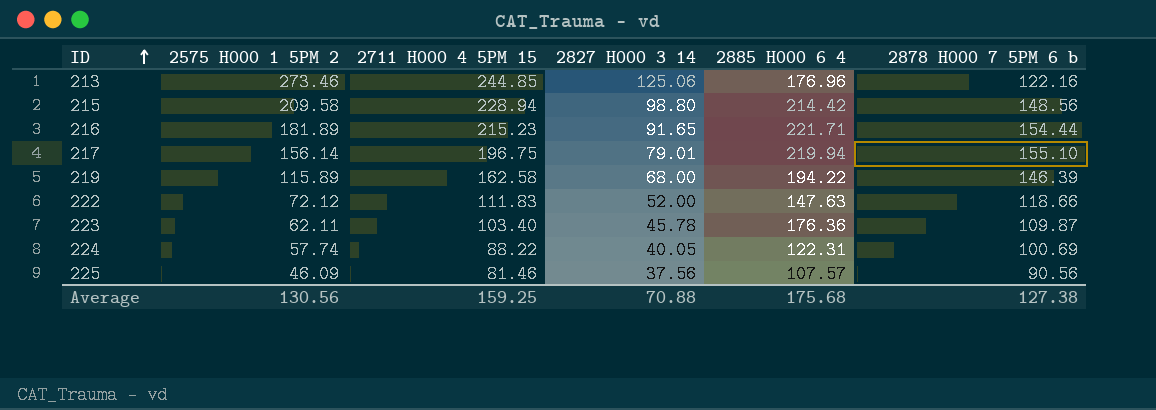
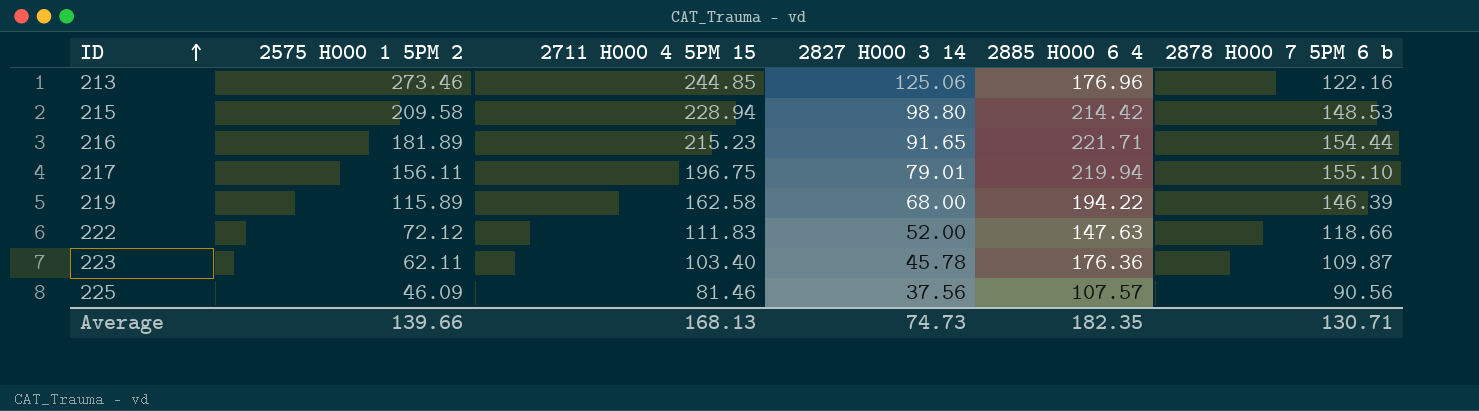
row 224: 57.74 | 88.22 | 40.05 | 122.31 | 100.69 -> none
215 | 2878 H000 7 5PM 6 b: 148.56 -> 148.53
217 | 2575 H000 1 5PM 2: 156.14 -> 156.11
Average | 2575 H000 1 5PM 2: 130.56 -> 139.66
Average | 2711 H000 4 5PM 15: 159.25 -> 168.13
Average | 2827 H000 3 14: 70.88 -> 74.73
Average | 2885 H000 6 4: 175.68 -> 182.35
Average | 2878 H000 7 5PM 6 b: 127.38 -> 130.71

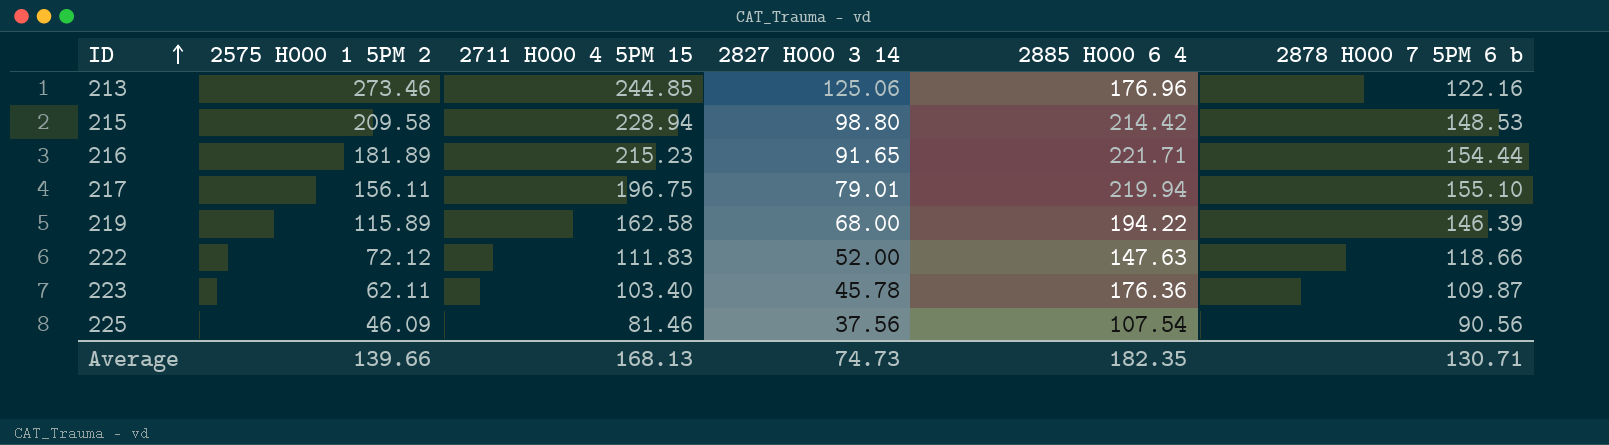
225 | 2885 H000 6 4: 107.57 -> 107.54

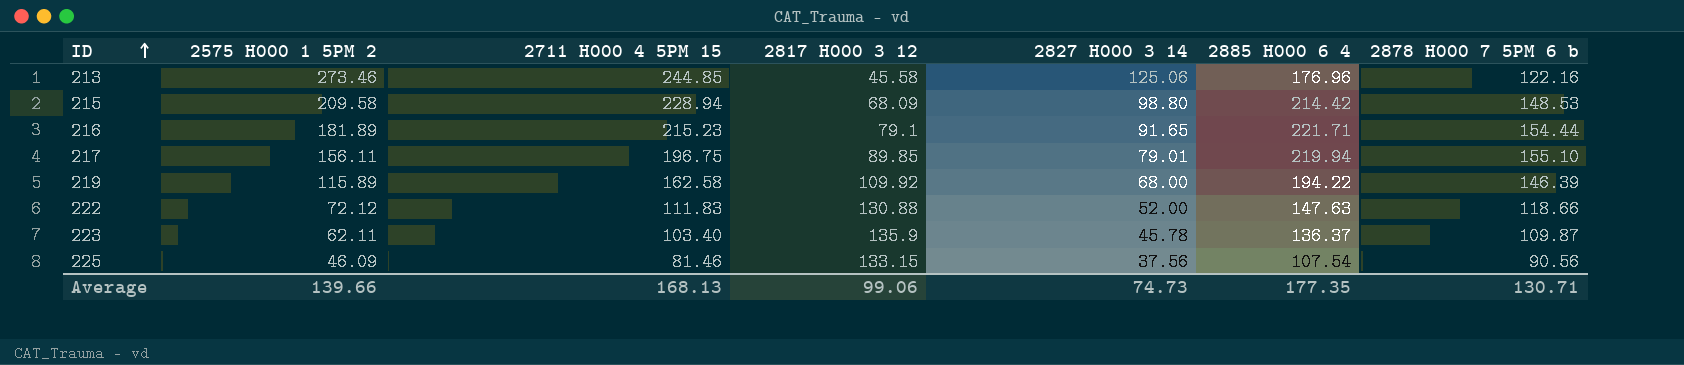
column 2817 H000 3 12 | position: none -> 4
223 | 2885 H000 6 4: 176.36 -> 136.37
Average | 2885 H000 6 4: 182.35 -> 177.35

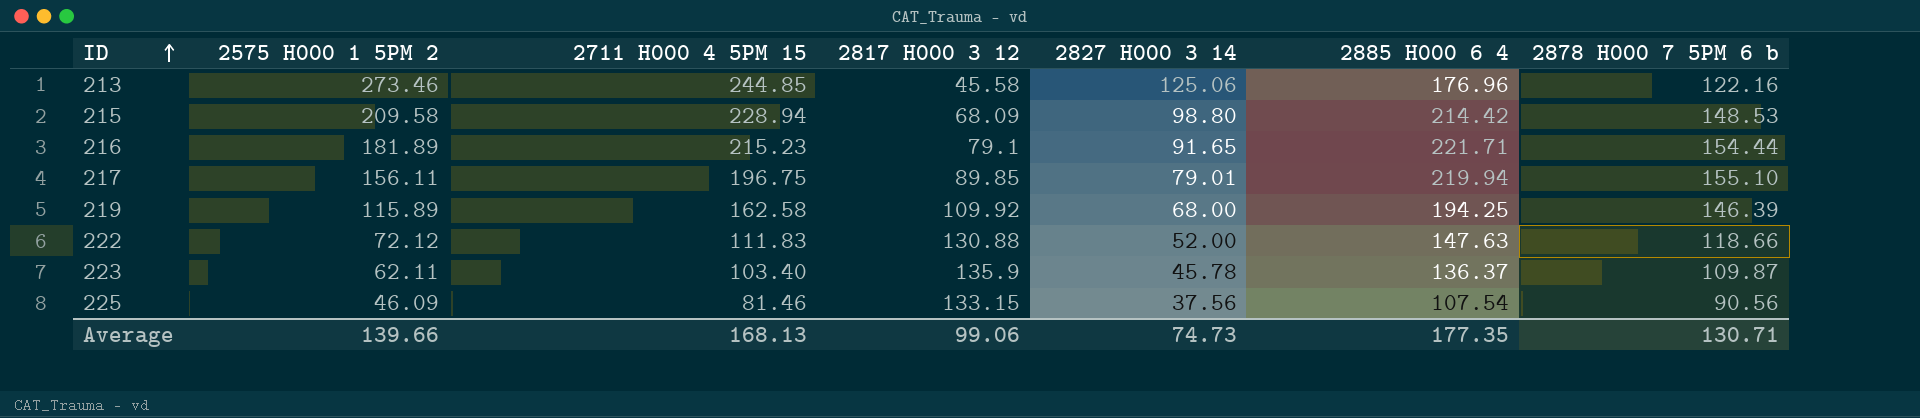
219 | 2885 H000 6 4: 194.22 -> 194.25

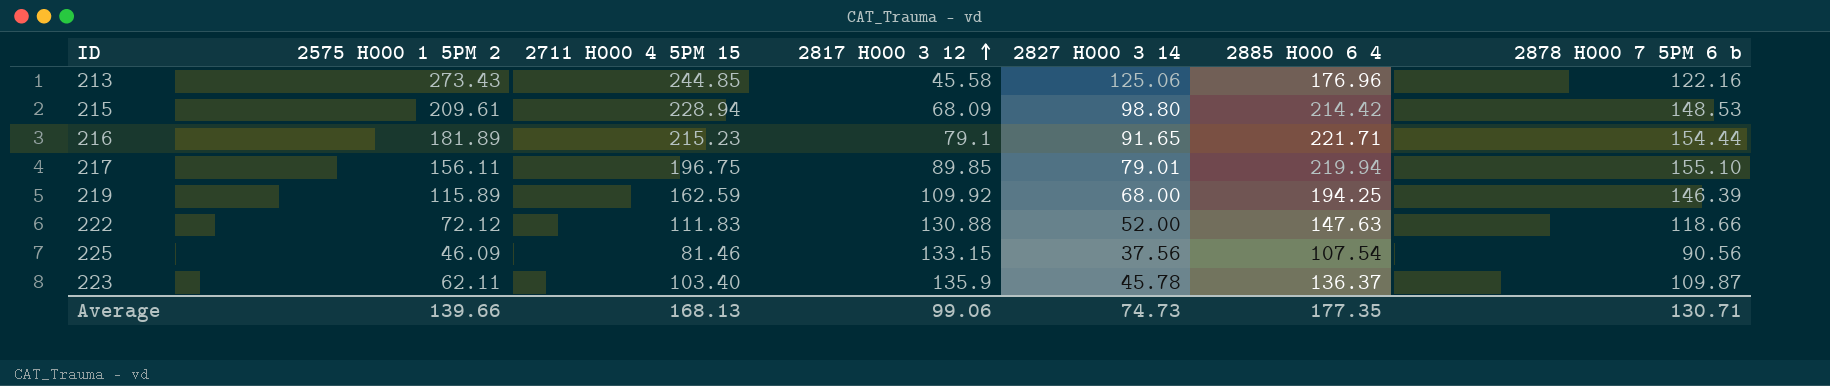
row order: ID ascending -> 2817 H000 3 12 ascending
213 | 2575 H000 1 5PM 2: 273.46 -> 273.43
215 | 2575 H000 1 5PM 2: 209.58 -> 209.61
219 | 2711 H000 4 5PM 15: 162.58 -> 162.59

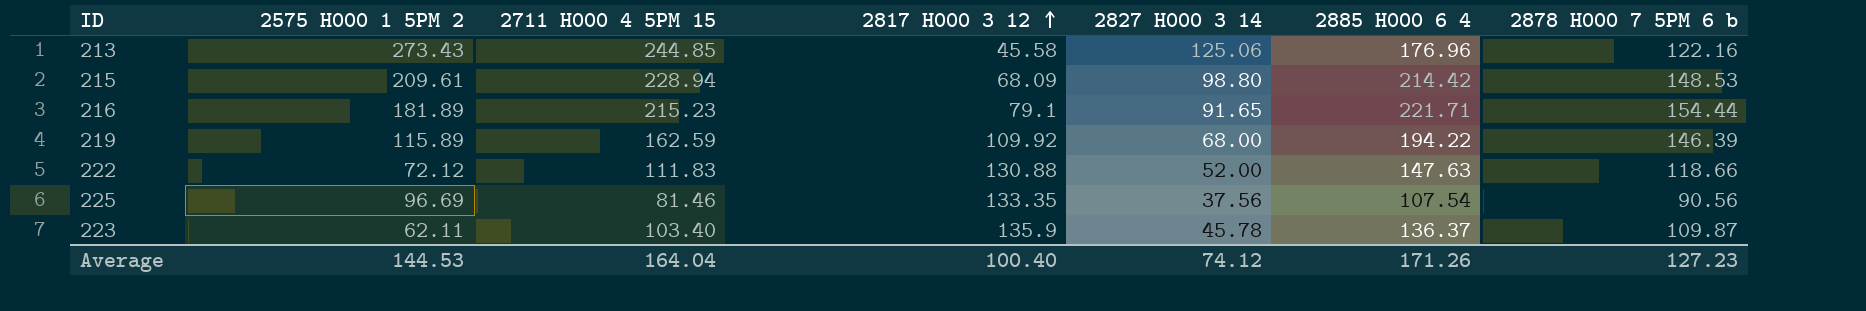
row 217: 156.11 | 196.75 | 89.85 | 79.01 | 219.94 | 155.10 -> none
219 | 2885 H000 6 4: 194.25 -> 194.22
225 | 2575 H000 1 5PM 2: 46.09 -> 96.69
225 | 2817 H000 3 12: 133.15 -> 133.35
Average | 2575 H000 1 5PM 2: 139.66 -> 144.53
Average | 2711 H000 4 5PM 15: 168.13 -> 164.04
Average | 2817 H000 3 12: 99.06 -> 100.40
Average | 2827 H000 3 14: 74.73 -> 74.12
Average | 2885 H000 6 4: 177.35 -> 171.26
Average | 2878 H000 7 5PM 6 b: 130.71 -> 127.23

